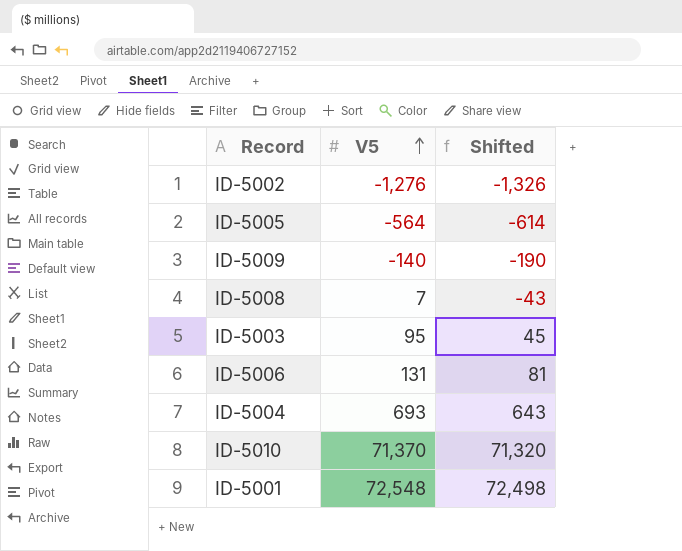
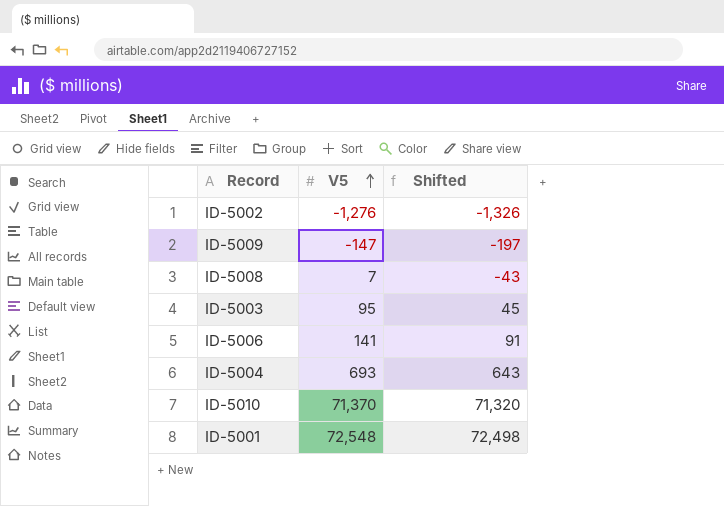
row ID-5005: -564 | -614 -> none
ID-5009 | V5: -140 -> -147
ID-5009 | Shifted: -190 -> -197
ID-5006 | V5: 131 -> 141
ID-5006 | Shifted: 81 -> 91

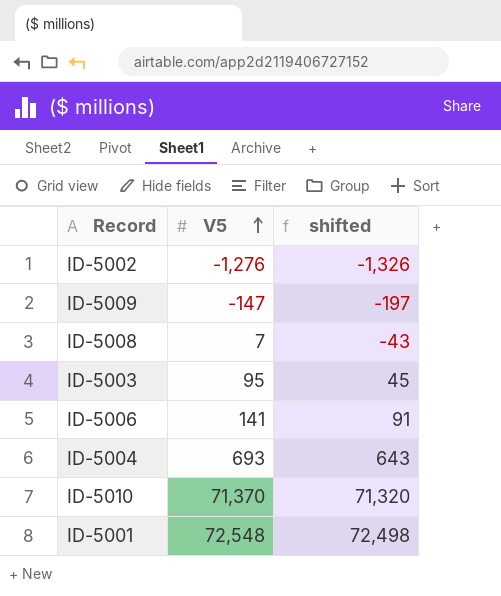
column name: Shifted -> shifted

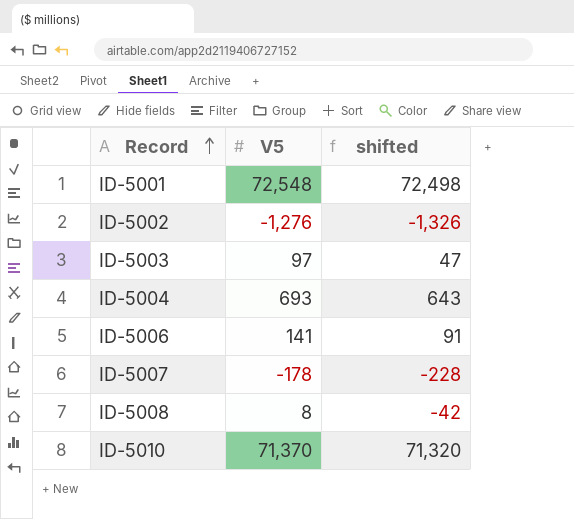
row order: V5 ascending -> Record ascending
row ID-5009: -147 | -197 -> none
ID-5003 | V5: 95 -> 97
ID-5003 | shifted: 45 -> 47
row ID-5007: none -> -178 | -228
ID-5008 | V5: 7 -> 8
ID-5008 | shifted: -43 -> -42

